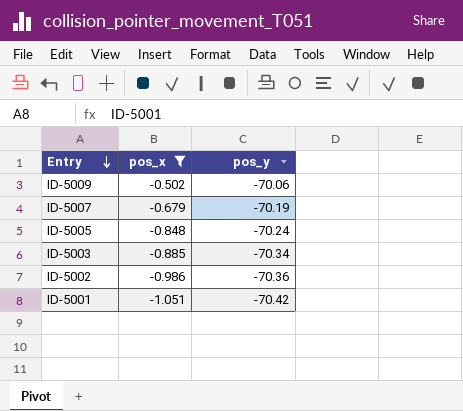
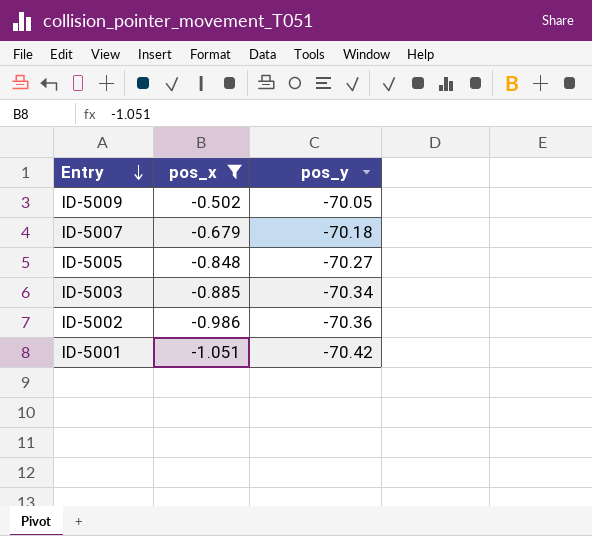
ID-5009 | pos_y: -70.06 -> -70.05
ID-5007 | pos_y: -70.19 -> -70.18
ID-5005 | pos_y: -70.24 -> -70.27

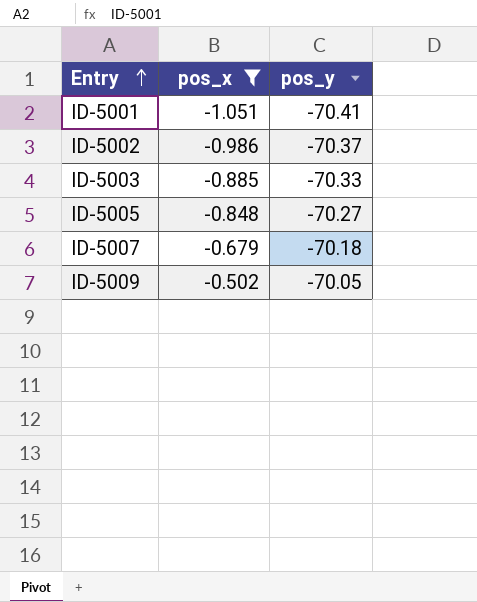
row order: Entry descending -> Entry ascending
ID-5001 | pos_y: -70.42 -> -70.41
ID-5002 | pos_y: -70.36 -> -70.37
ID-5003 | pos_y: -70.34 -> -70.33

